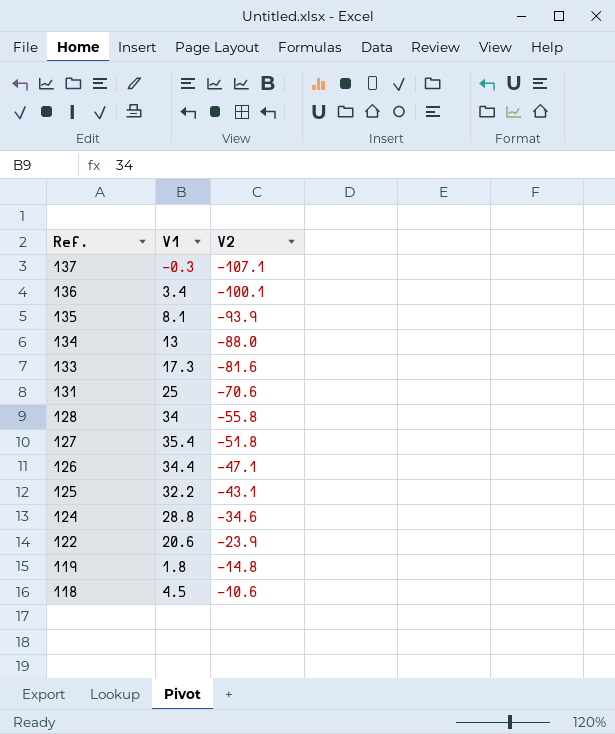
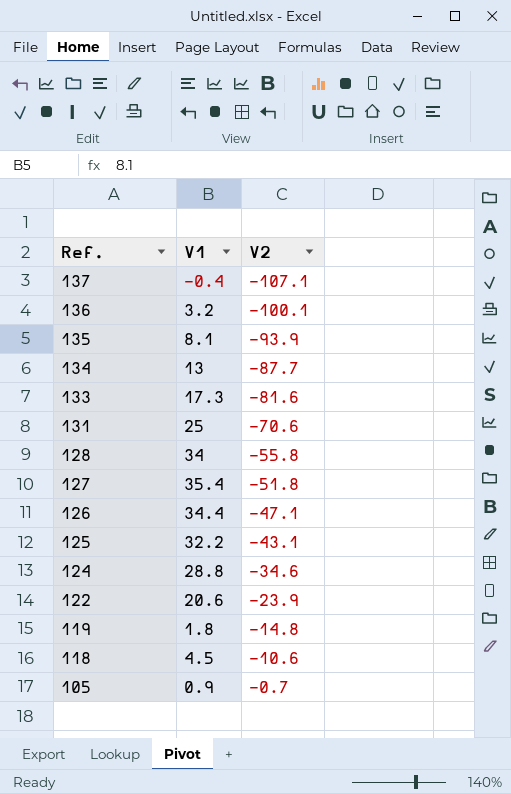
137 | V1: -0.3 -> -0.4
136 | V1: 3.4 -> 3.2
134 | V2: -88.0 -> -87.7
row 105: none -> 0.9 | -0.7

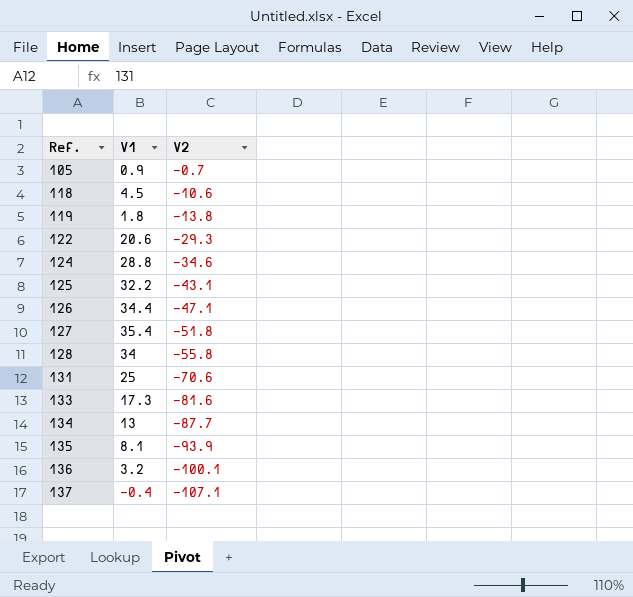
row order: Ref. descending -> Ref. ascending
119 | V2: -14.8 -> -13.8
122 | V2: -23.9 -> -29.3

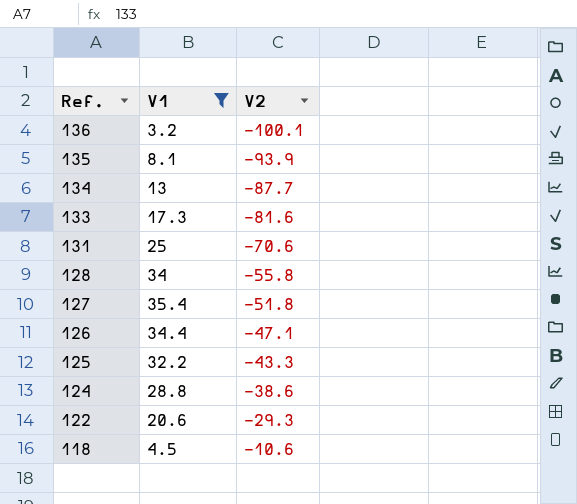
filter: none -> V1 >= 3.2
row order: Ref. ascending -> Ref. descending
125 | V2: -43.1 -> -43.3
124 | V2: -34.6 -> -38.6

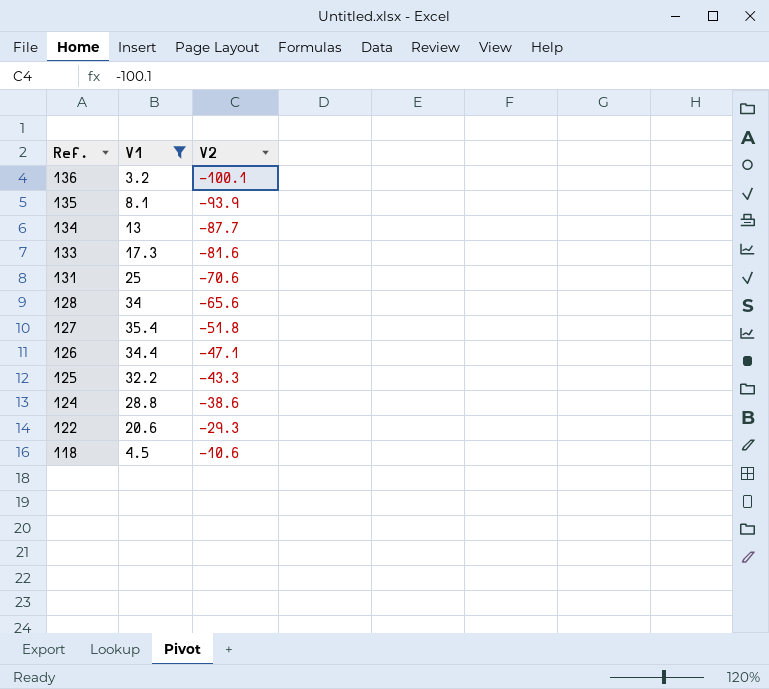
128 | V2: -55.8 -> -65.6

